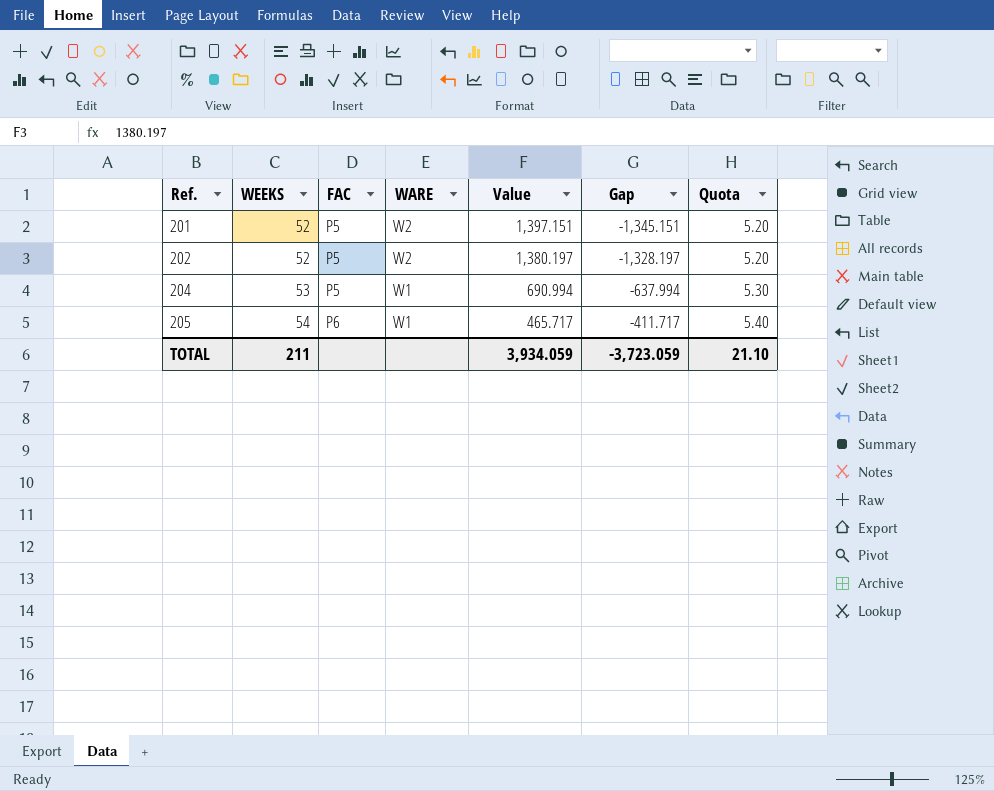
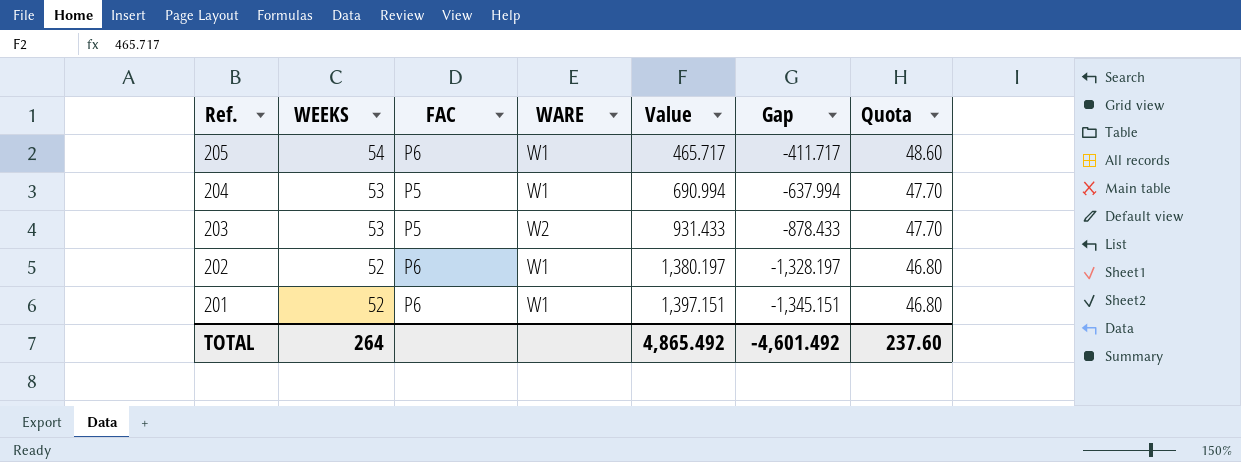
row order: Ref. ascending -> Ref. descending
column Quota | formula: [WEEKS] * 0.1 -> [WEEKS] * 0.9
row 203: none -> 53 | P5 | W2 | 931.433 | -878.433 | 47.70
202 | FAC: P5 -> P6
202 | WARE: W2 -> W1
201 | FAC: P5 -> P6
201 | WARE: W2 -> W1
TOTAL | WEEKS: 211 -> 264
TOTAL | Value: 3,934.059 -> 4,865.492
TOTAL | Gap: -3,723.059 -> -4,601.492
TOTAL | Quota: 21.10 -> 237.60

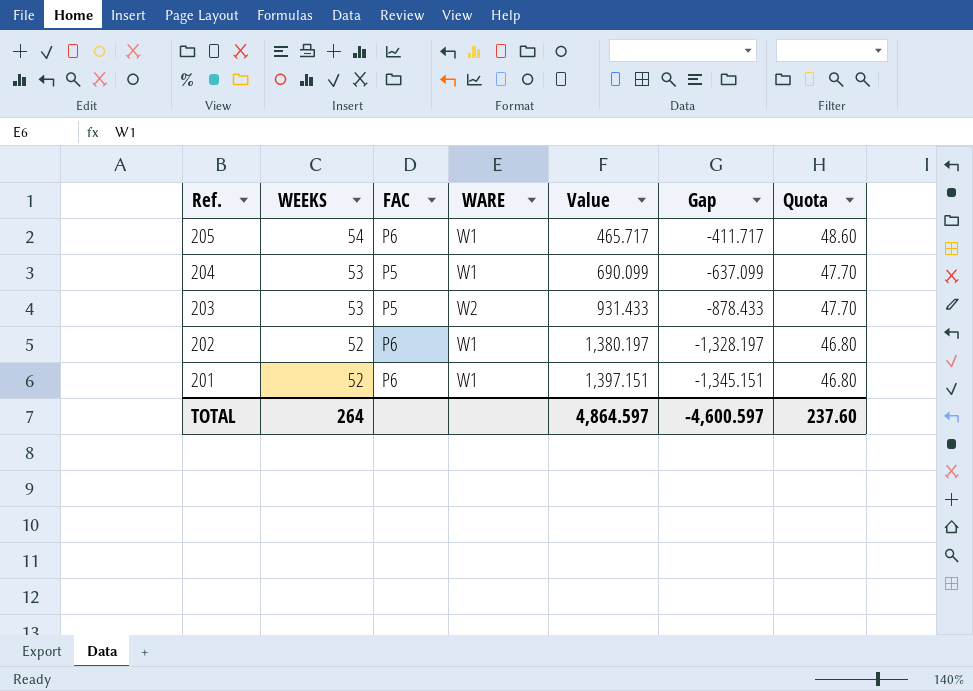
204 | Value: 690.994 -> 690.099
204 | Gap: -637.994 -> -637.099
TOTAL | Value: 4,865.492 -> 4,864.597
TOTAL | Gap: -4,601.492 -> -4,600.597

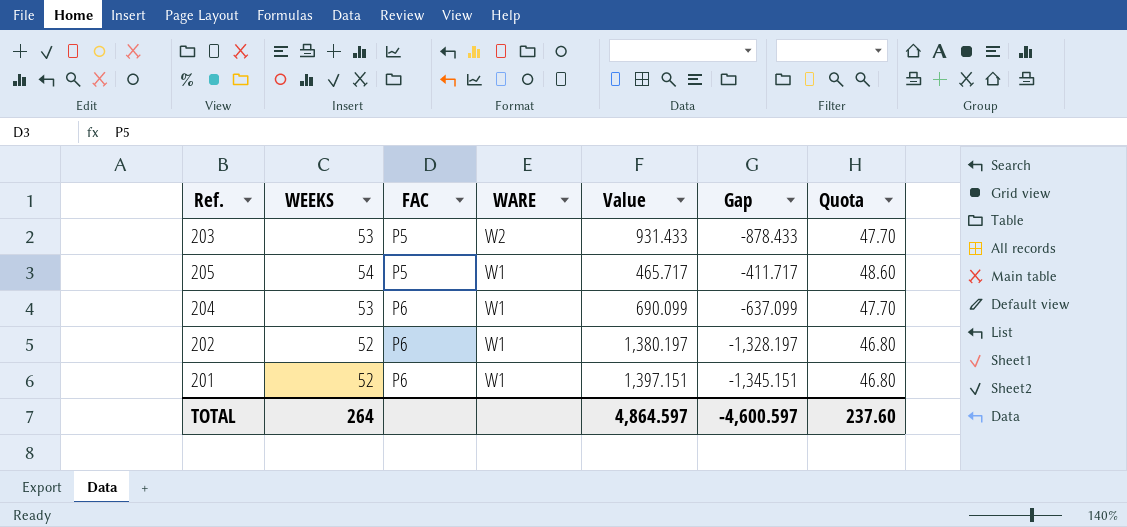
row order: Ref. descending -> FAC ascending
205 | FAC: P6 -> P5
204 | FAC: P5 -> P6

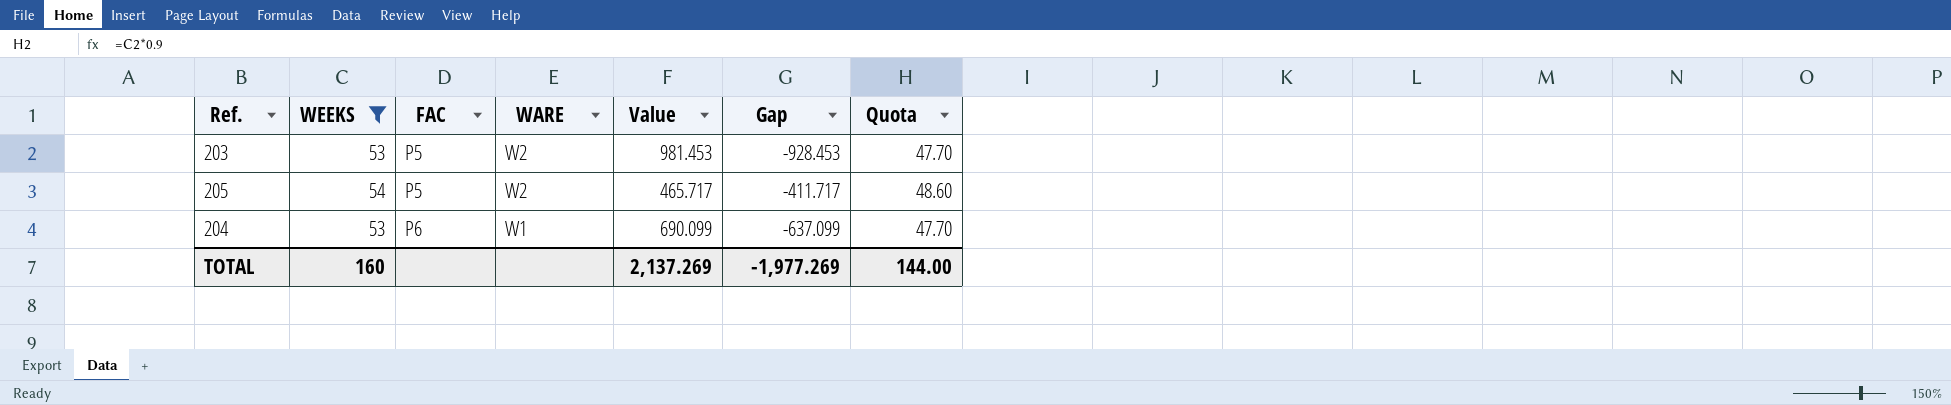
filter: none -> WEEKS != 52
203 | Value: 931.433 -> 981.453
203 | Gap: -878.433 -> -928.453
205 | WARE: W1 -> W2
TOTAL | WEEKS: 264 -> 160
TOTAL | Value: 4,864.597 -> 2,137.269
TOTAL | Gap: -4,600.597 -> -1,977.269
TOTAL | Quota: 237.60 -> 144.00

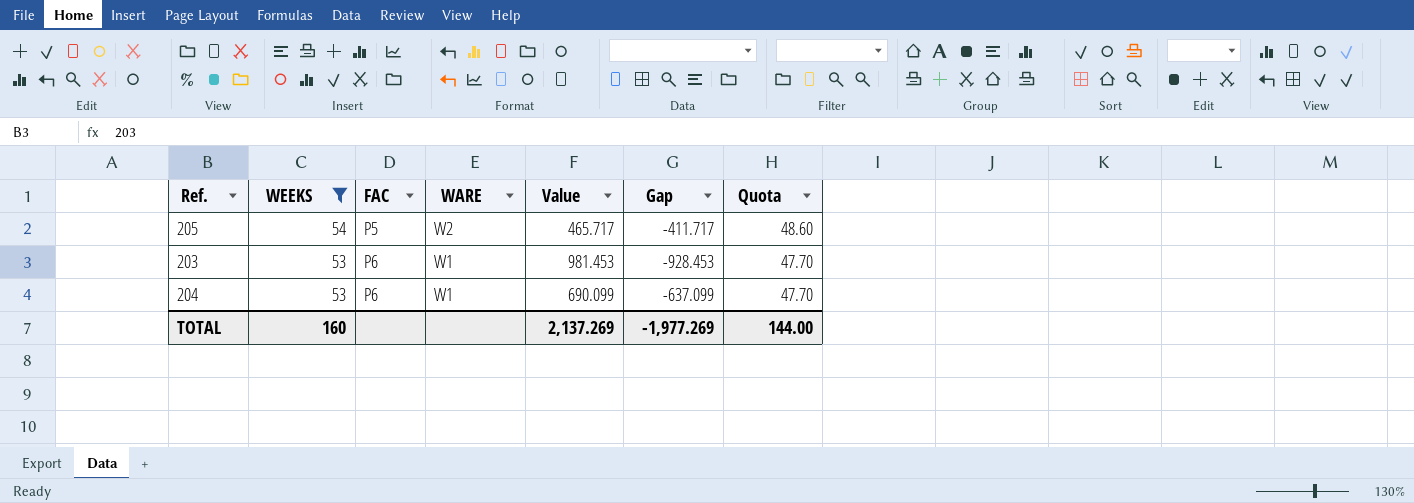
row order: FAC ascending -> WEEKS descending
203 | FAC: P5 -> P6
203 | WARE: W2 -> W1

